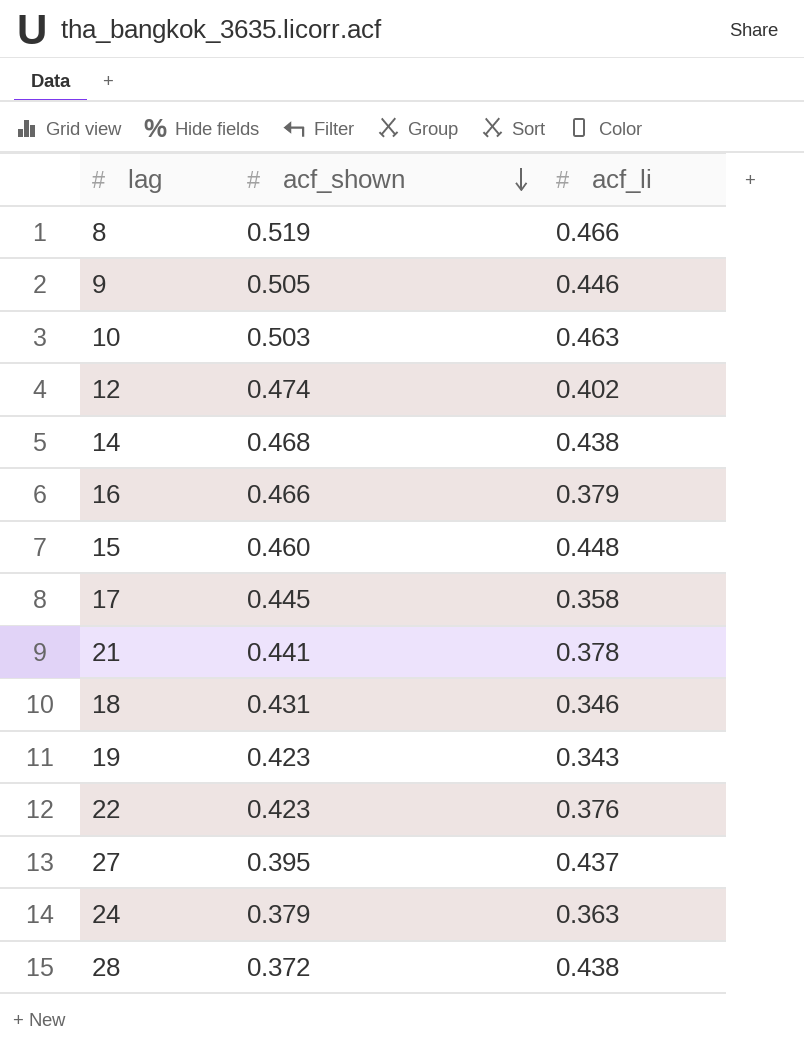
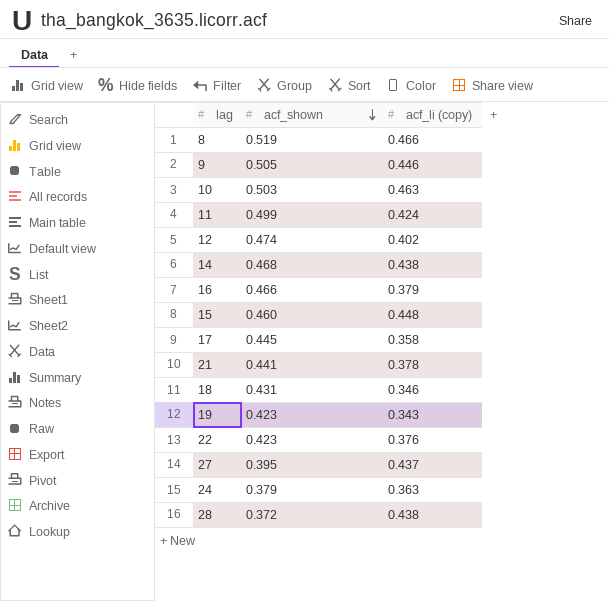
column name: acf_li -> acf_li (copy)
row 11: none -> 0.499 | 0.424

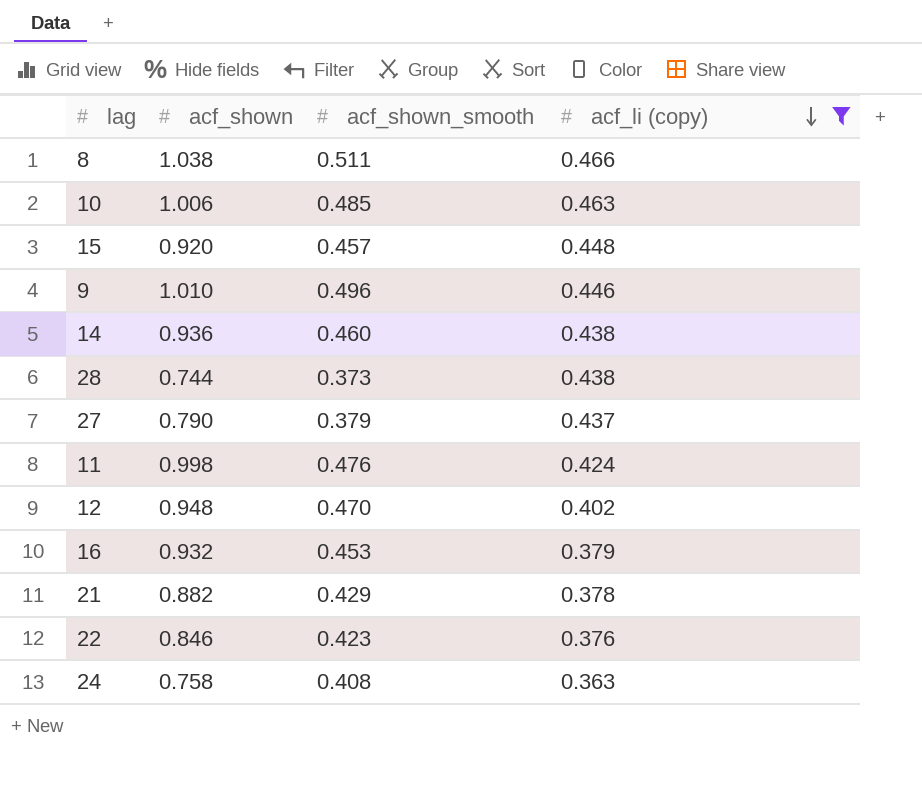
filter: none -> acf_li (copy) >= 0.363
row order: acf_shown descending -> acf_li (copy) descending
column acf_shown_smooth | position: none -> 3
8 | acf_shown: 0.519 -> 1.038
10 | acf_shown: 0.503 -> 1.006
15 | acf_shown: 0.460 -> 0.920
9 | acf_shown: 0.505 -> 1.010
14 | acf_shown: 0.468 -> 0.936
28 | acf_shown: 0.372 -> 0.744
27 | acf_shown: 0.395 -> 0.790
11 | acf_shown: 0.499 -> 0.998
12 | acf_shown: 0.474 -> 0.948
16 | acf_shown: 0.466 -> 0.932
21 | acf_shown: 0.441 -> 0.882
22 | acf_shown: 0.423 -> 0.846
24 | acf_shown: 0.379 -> 0.758

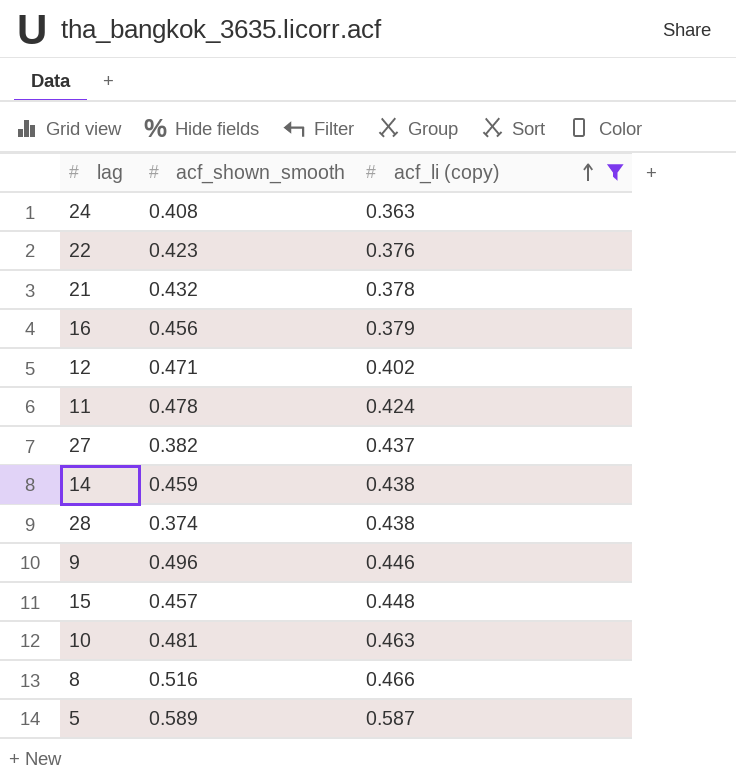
row order: acf_li (copy) descending -> acf_li (copy) ascending
column acf_shown | position: 2 -> none
21 | acf_shown_smooth: 0.429 -> 0.432
16 | acf_shown_smooth: 0.453 -> 0.456
12 | acf_shown_smooth: 0.470 -> 0.471
11 | acf_shown_smooth: 0.476 -> 0.478
27 | acf_shown_smooth: 0.379 -> 0.382
14 | acf_shown_smooth: 0.460 -> 0.459
28 | acf_shown_smooth: 0.373 -> 0.374
10 | acf_shown_smooth: 0.485 -> 0.481
8 | acf_shown_smooth: 0.511 -> 0.516
row 5: none -> 0.589 | 0.587

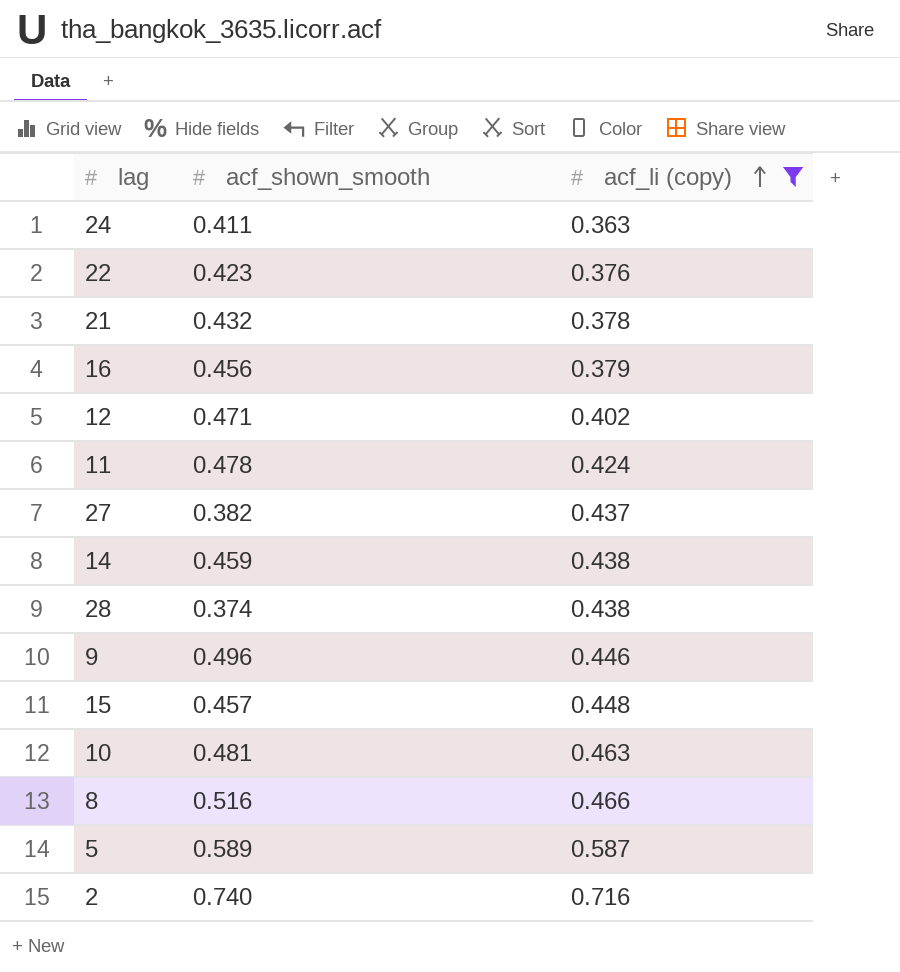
24 | acf_shown_smooth: 0.408 -> 0.411
row 2: none -> 0.740 | 0.716

